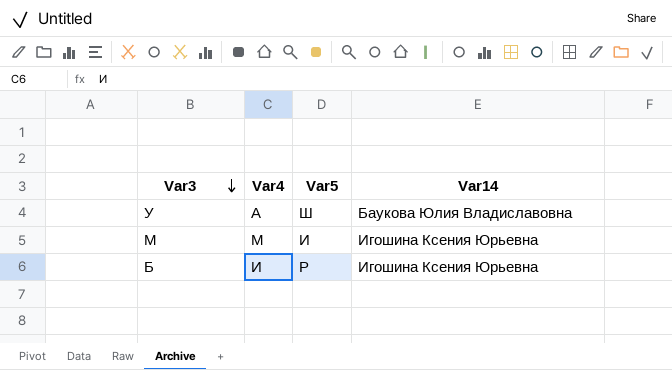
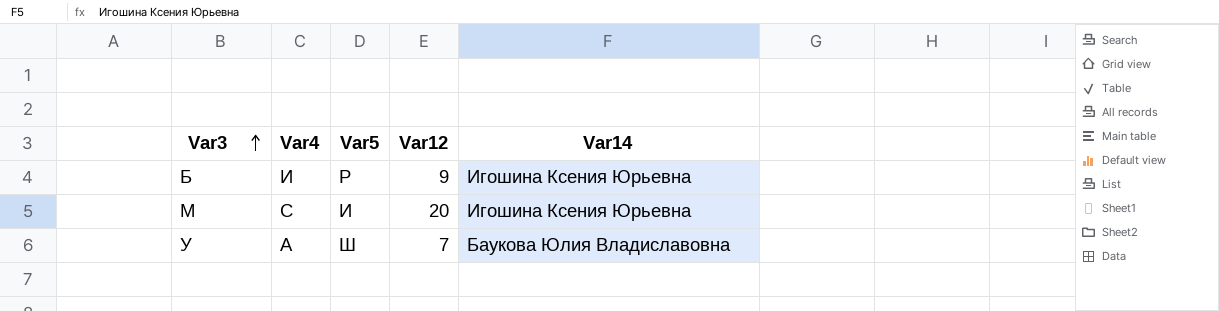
row order: Var3 descending -> Var3 ascending
column Var12 | position: none -> 4
М | Var4: М -> С

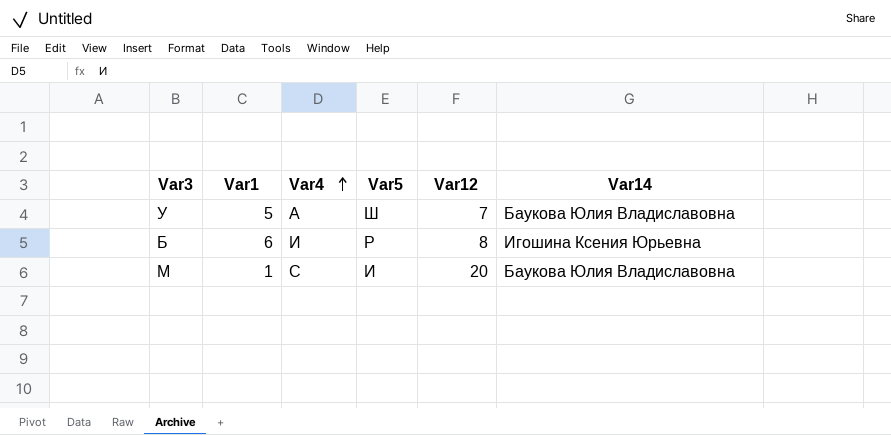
row order: Var3 ascending -> Var4 ascending
column Var1 | position: none -> 2
Б | Var12: 9 -> 8
М | Var14: Игошина Ксения Юрьевна -> Баукова Юлия Владиславовна

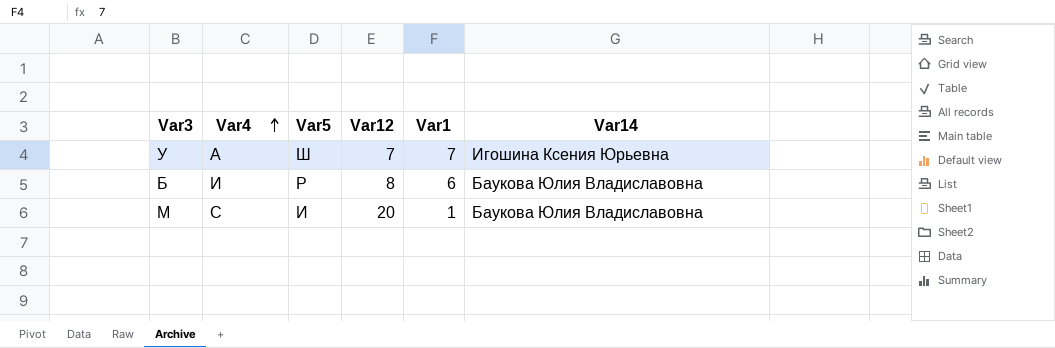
column Var1 | position: 2 -> 5
У | Var1: 5 -> 7
У | Var14: Баукова Юлия Владиславовна -> Игошина Ксения Юрьевна
Б | Var14: Игошина Ксения Юрьевна -> Баукова Юлия Владиславовна

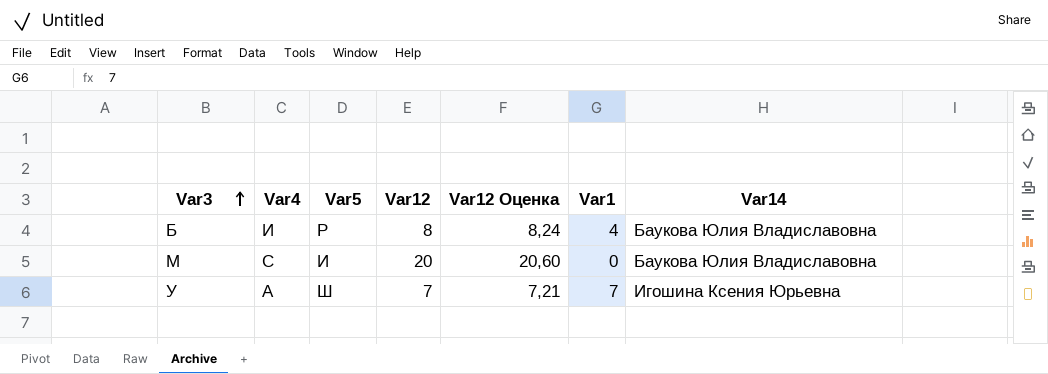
row order: Var4 ascending -> Var3 ascending
column Var12 Оценка | formula: none -> [Var12] * 1,03
Б | Var1: 6 -> 4
М | Var1: 1 -> 0

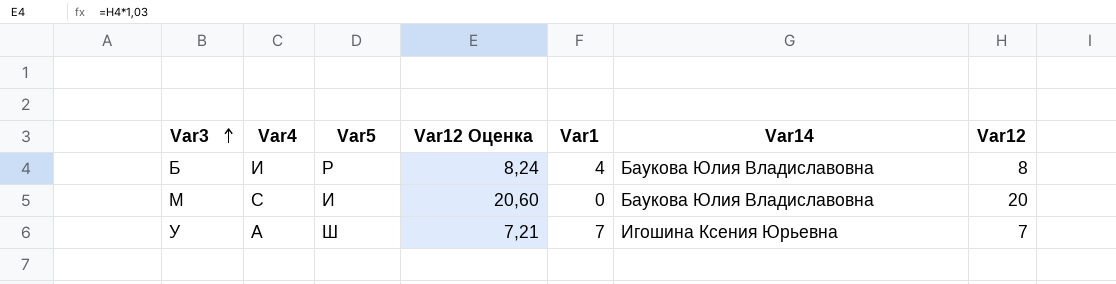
column Var12 | position: 4 -> 7

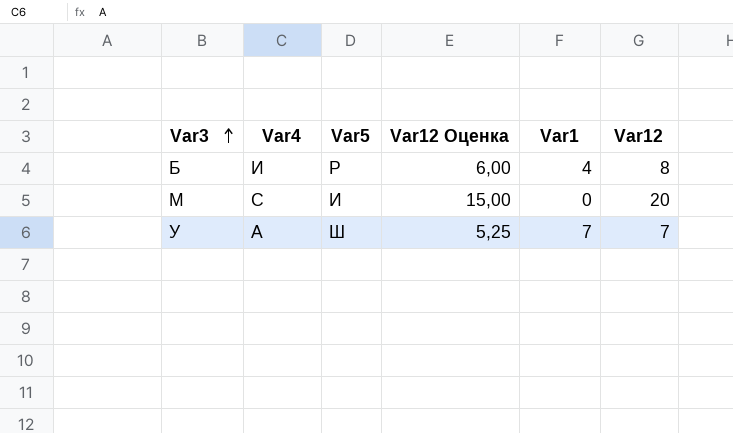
column Var14 | position: 6 -> none
column Var12 Оценка | formula: [Var12] * 1,03 -> [Var12] * 0,75

